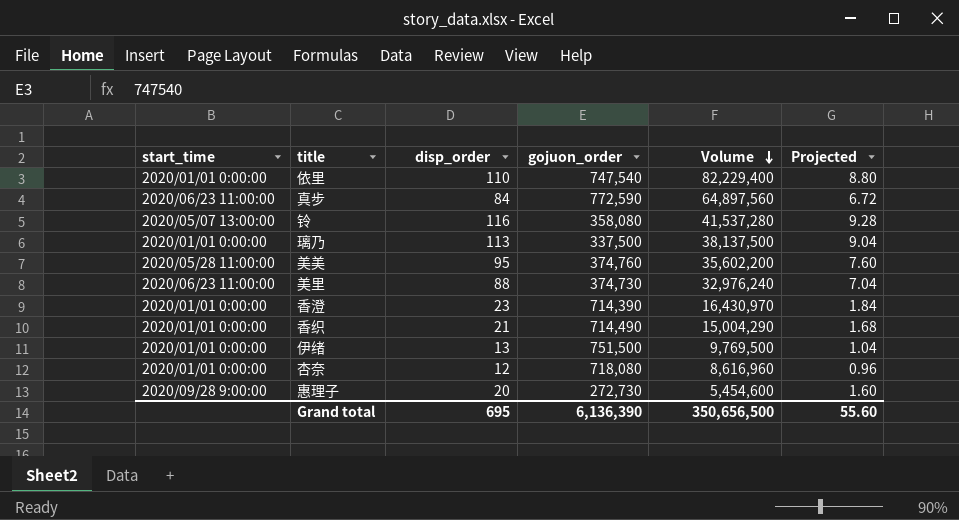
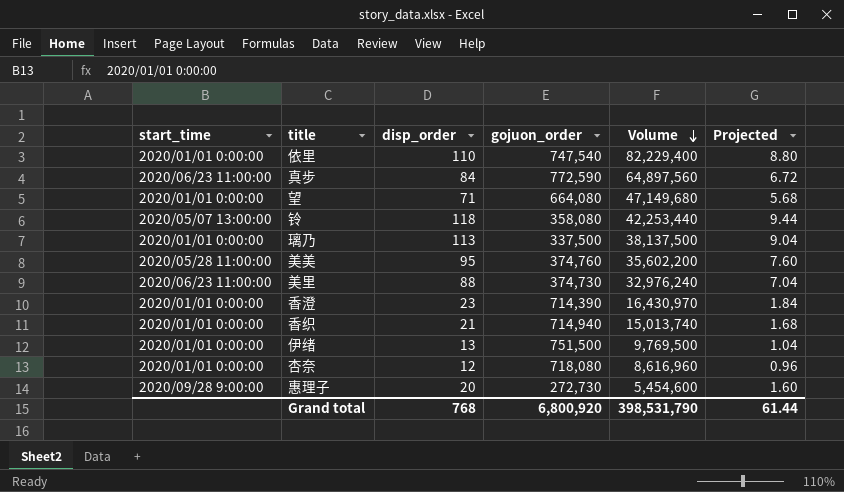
row 望: none -> 2020/01/01 0:00:00 | 71 | 664,080 | 47,149,680 | 5.68
铃 | disp_order: 116 -> 118
铃 | Volume: 41,537,280 -> 42,253,440
铃 | Projected: 9.28 -> 9.44
香织 | gojuon_order: 714,490 -> 714,940
香织 | Volume: 15,004,290 -> 15,013,740
Grand total | disp_order: 695 -> 768
Grand total | gojuon_order: 6,136,390 -> 6,800,920
Grand total | Volume: 350,656,500 -> 398,531,790
Grand total | Projected: 55.60 -> 61.44

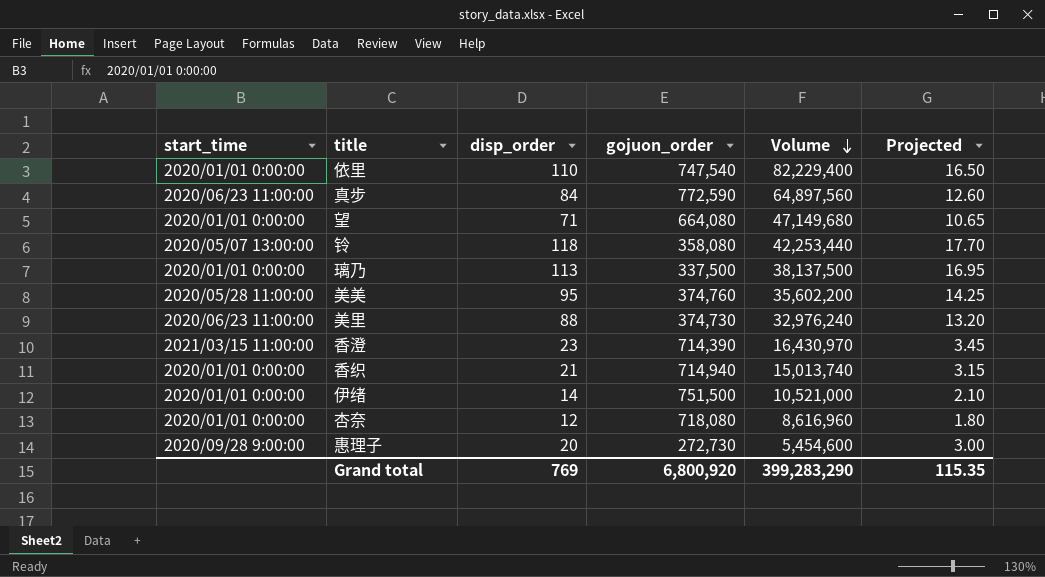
column Projected | formula: [disp_order] * 0.08 -> [disp_order] * 0.15
香澄 | start_time: 2020/01/01 0:00:00 -> 2021/03/15 11:00:00
伊绪 | disp_order: 13 -> 14
伊绪 | Volume: 9,769,500 -> 10,521,000
Grand total | disp_order: 768 -> 769
Grand total | Volume: 398,531,790 -> 399,283,290
Grand total | Projected: 61.44 -> 115.35

